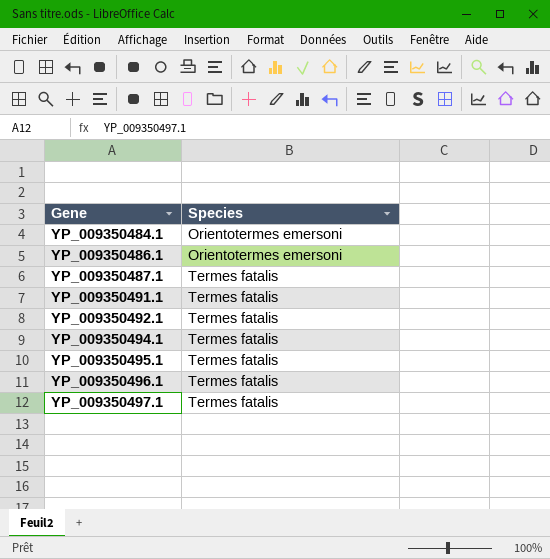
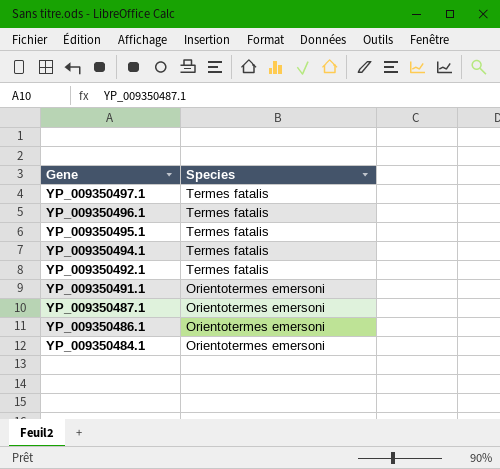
row order: Gene ascending -> Gene descending
YP_009350491.1 | Species: Termes fatalis -> Orientotermes emersoni
YP_009350487.1 | Species: Termes fatalis -> Orientotermes emersoni

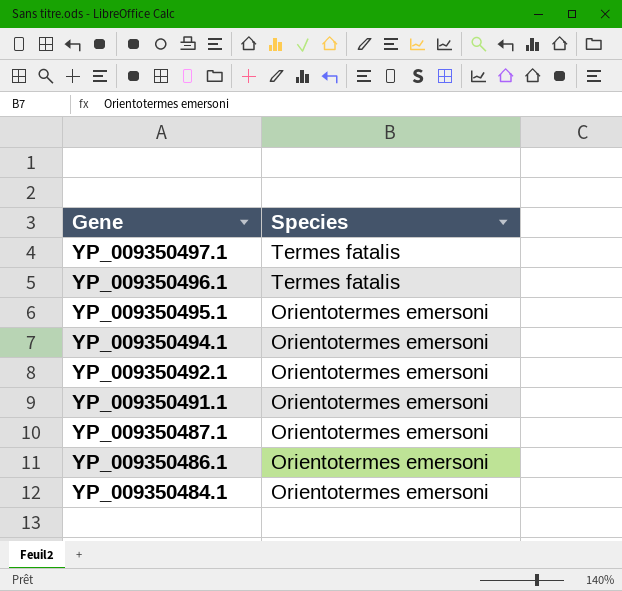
YP_009350495.1 | Species: Termes fatalis -> Orientotermes emersoni
YP_009350494.1 | Species: Termes fatalis -> Orientotermes emersoni
YP_009350492.1 | Species: Termes fatalis -> Orientotermes emersoni

